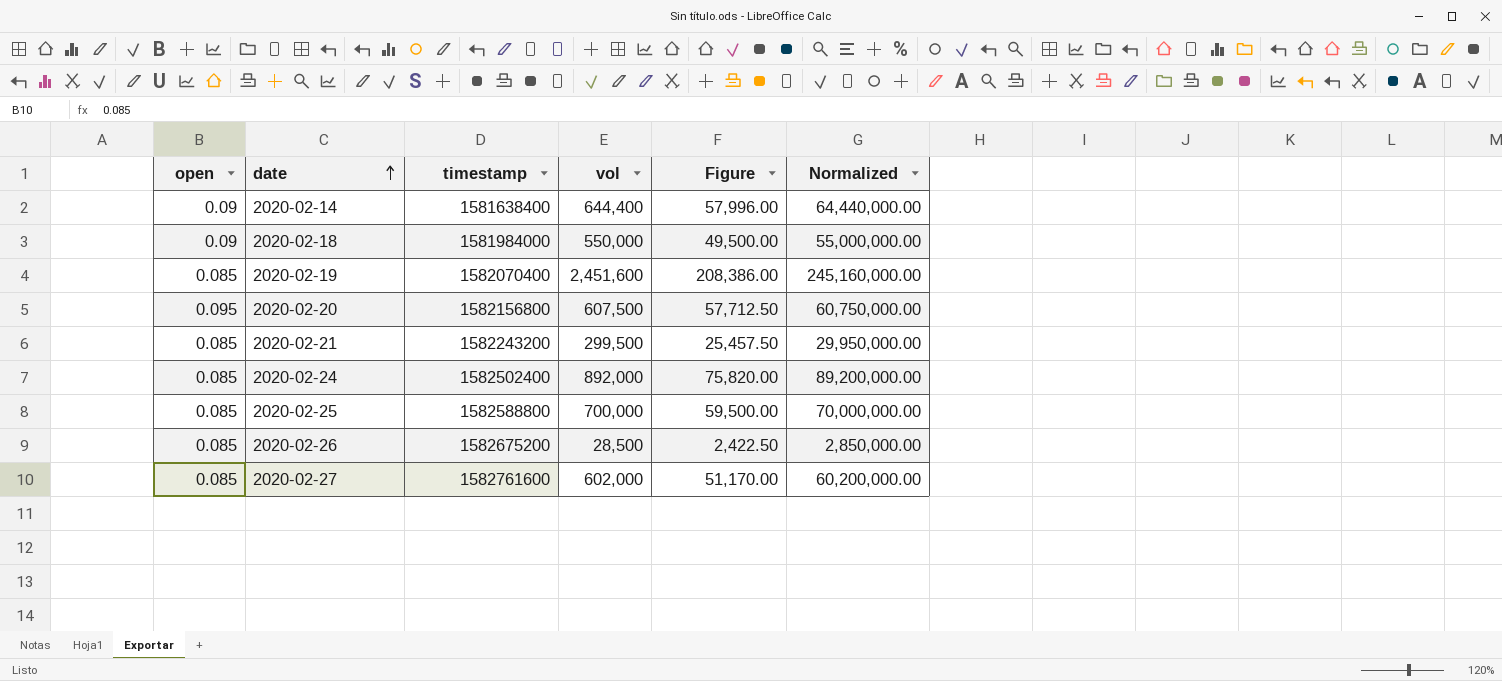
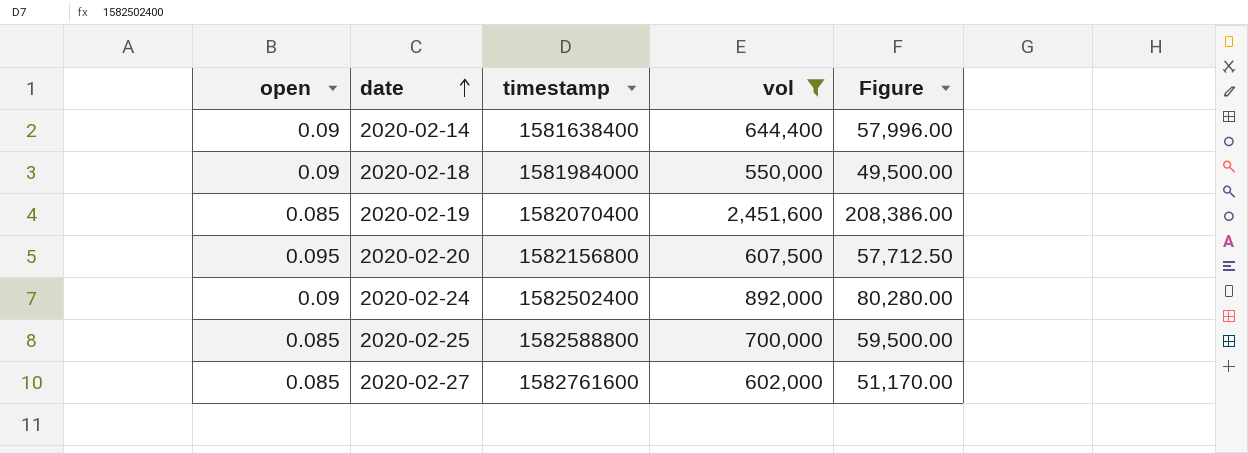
filter: none -> vol >= 550,000
column Normalized | formula: [vol] * 100 -> none
2020-02-24 | open: 0.085 -> 0.09
2020-02-24 | Figure: 75,820.00 -> 80,280.00

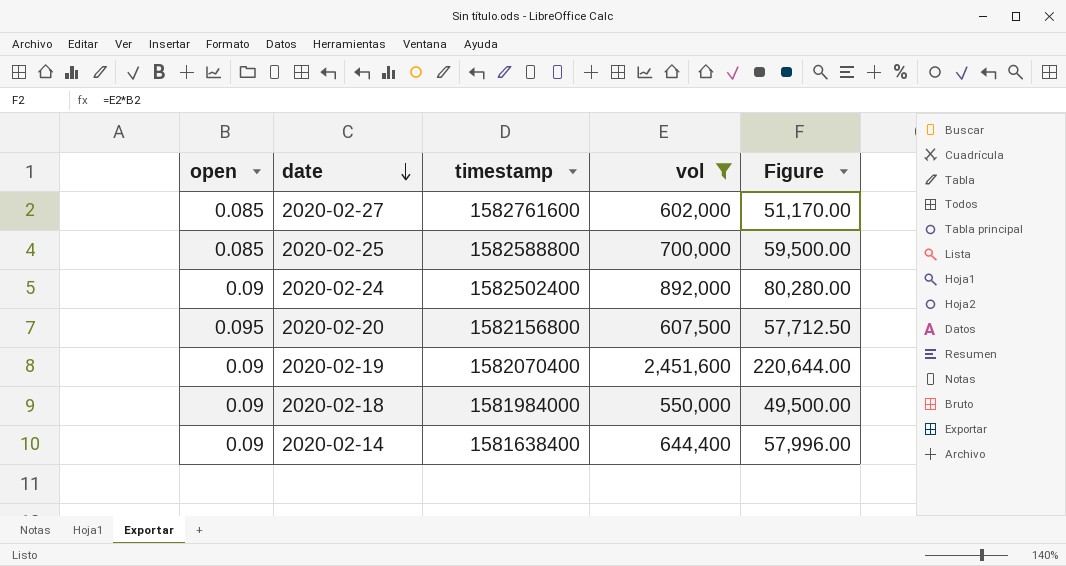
row order: date ascending -> date descending
2020-02-19 | open: 0.085 -> 0.09
2020-02-19 | Figure: 208,386.00 -> 220,644.00

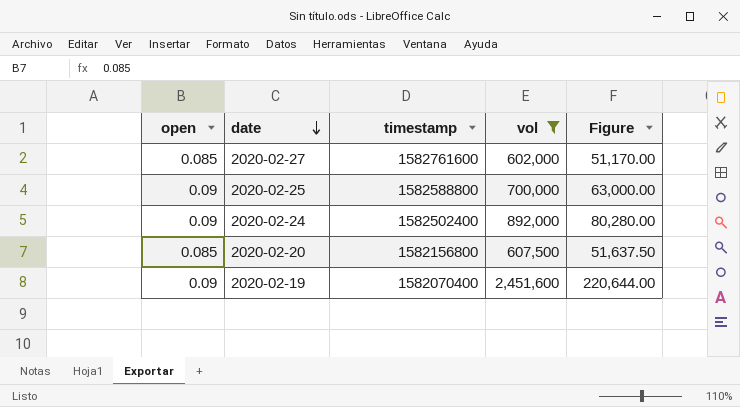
row 2020-02-18: 0.09 | 1581984000 | 550,000 | 49,500.00 -> none
row 2020-02-14: 0.09 | 1581638400 | 644,400 | 57,996.00 -> none
2020-02-25 | open: 0.085 -> 0.09
2020-02-25 | Figure: 59,500.00 -> 63,000.00
2020-02-20 | open: 0.095 -> 0.085
2020-02-20 | Figure: 57,712.50 -> 51,637.50

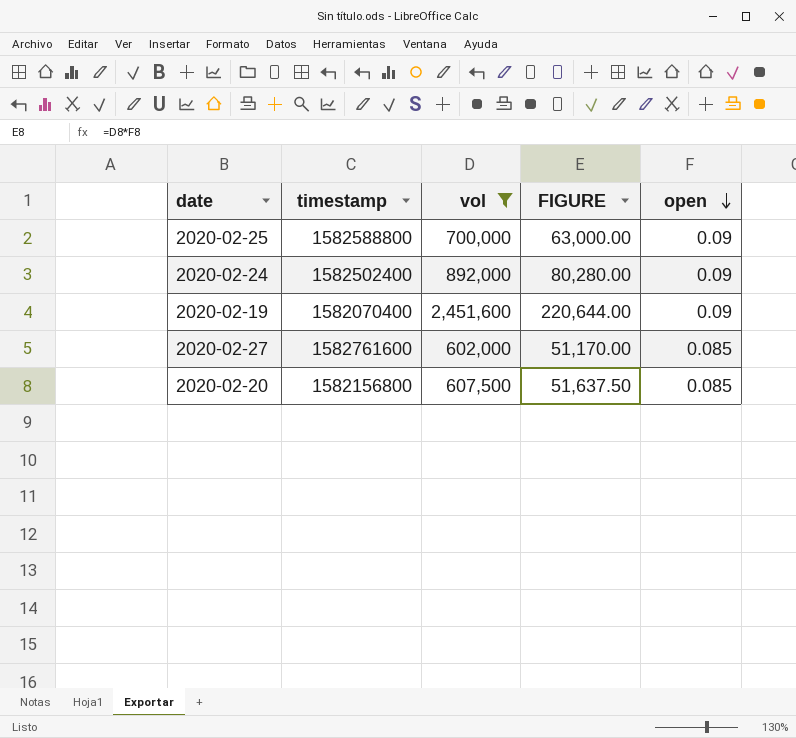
row order: date descending -> open descending
column name: Figure -> FIGURE
column open | position: 1 -> 5

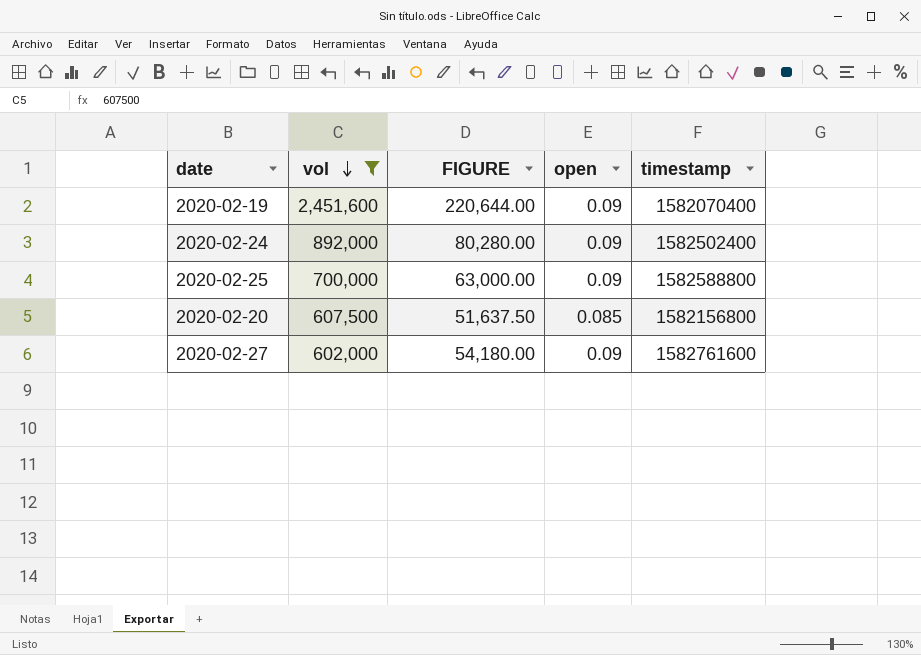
row order: open descending -> vol descending
column timestamp | position: 2 -> 5
2020-02-27 | FIGURE: 51,170.00 -> 54,180.00
2020-02-27 | open: 0.085 -> 0.09

